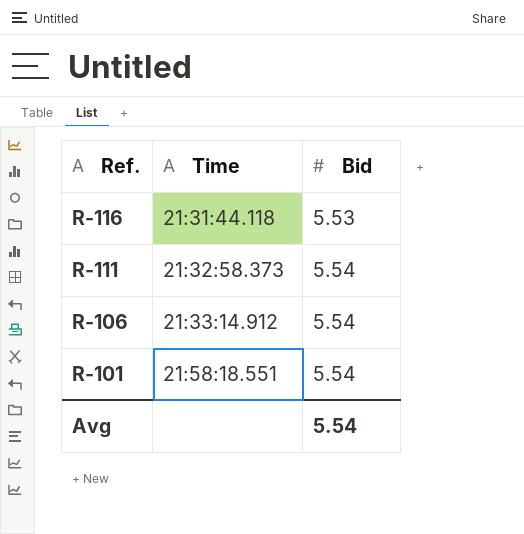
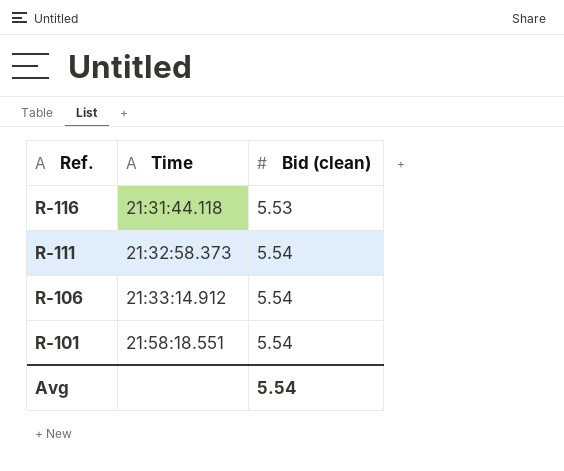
column name: Bid -> Bid (clean)

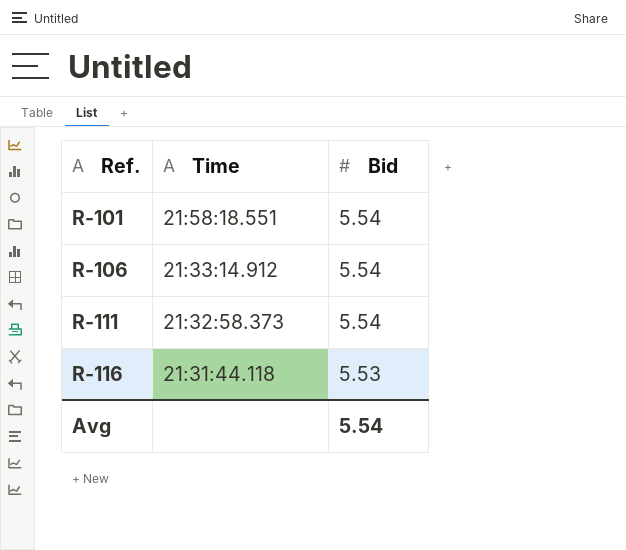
row order: Ref. descending -> Ref. ascending
column name: Bid (clean) -> Bid

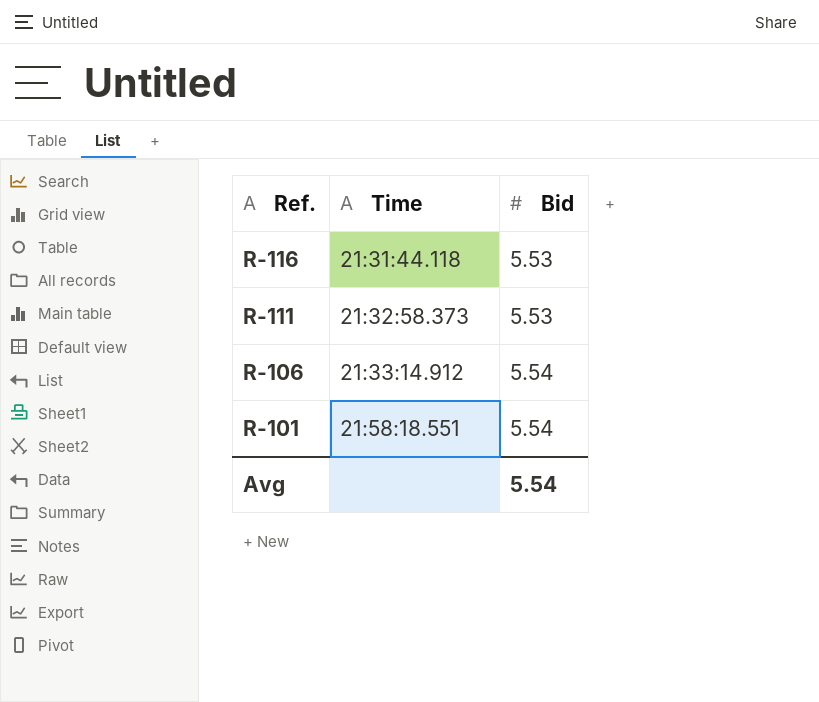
row order: Ref. ascending -> Ref. descending
R-111 | Bid: 5.54 -> 5.53

